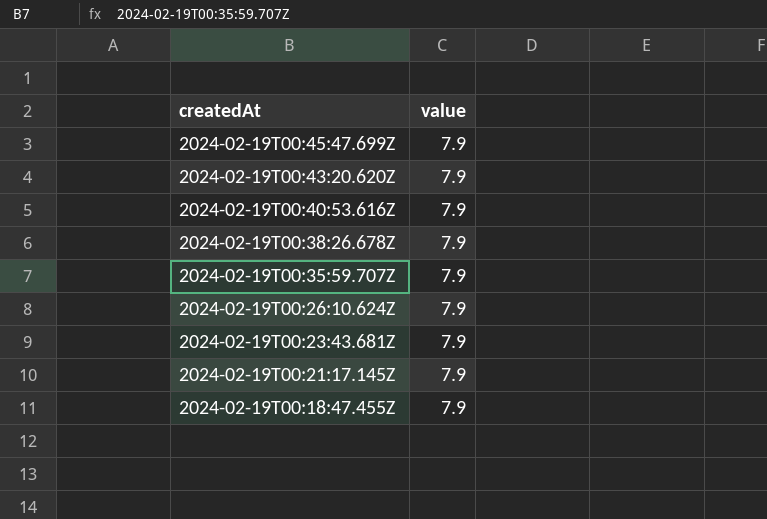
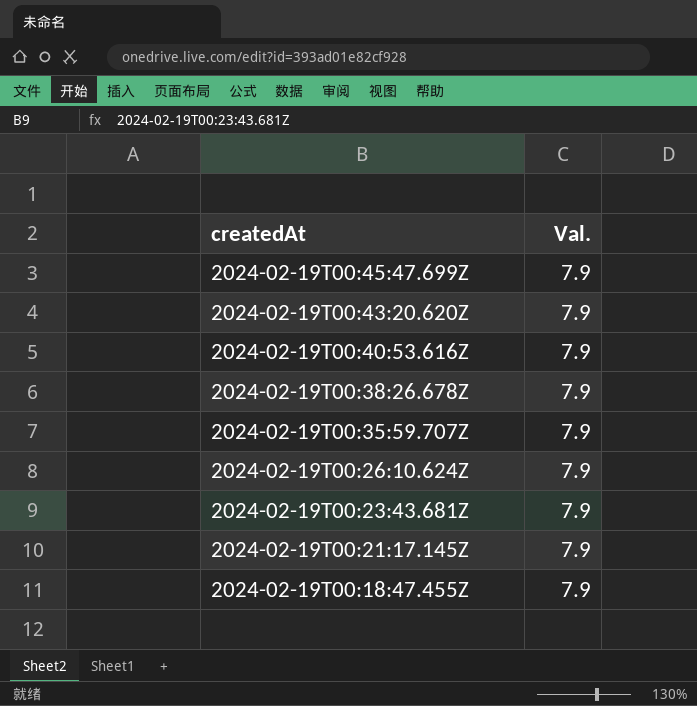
column name: value -> Val.

